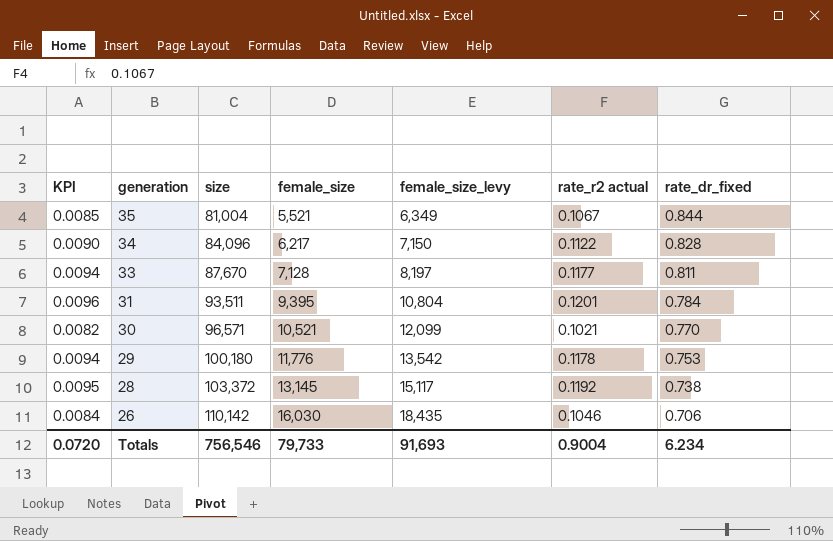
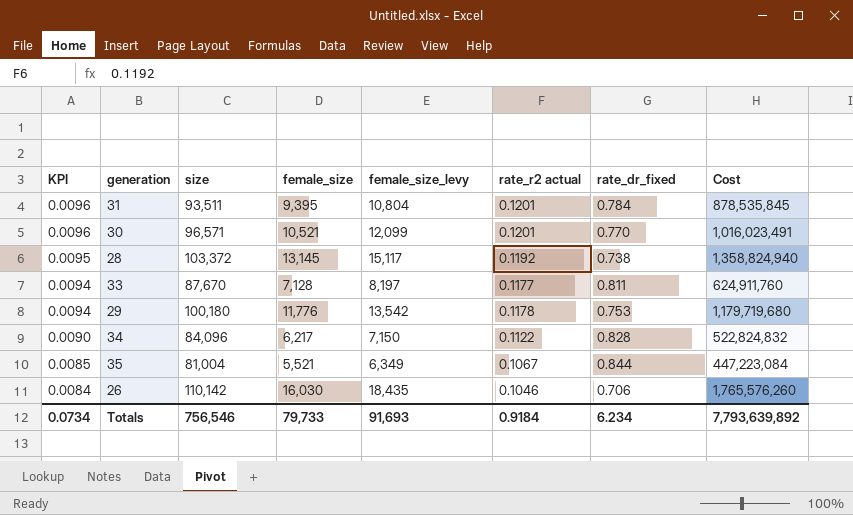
row order: generation descending -> KPI descending
column Cost | formula: none -> [size] * [female_size]
30 | KPI: 0.0082 -> 0.0096
30 | rate_r2 actual: 0.1021 -> 0.1201
Totals | KPI: 0.0720 -> 0.0734
Totals | rate_r2 actual: 0.9004 -> 0.9184

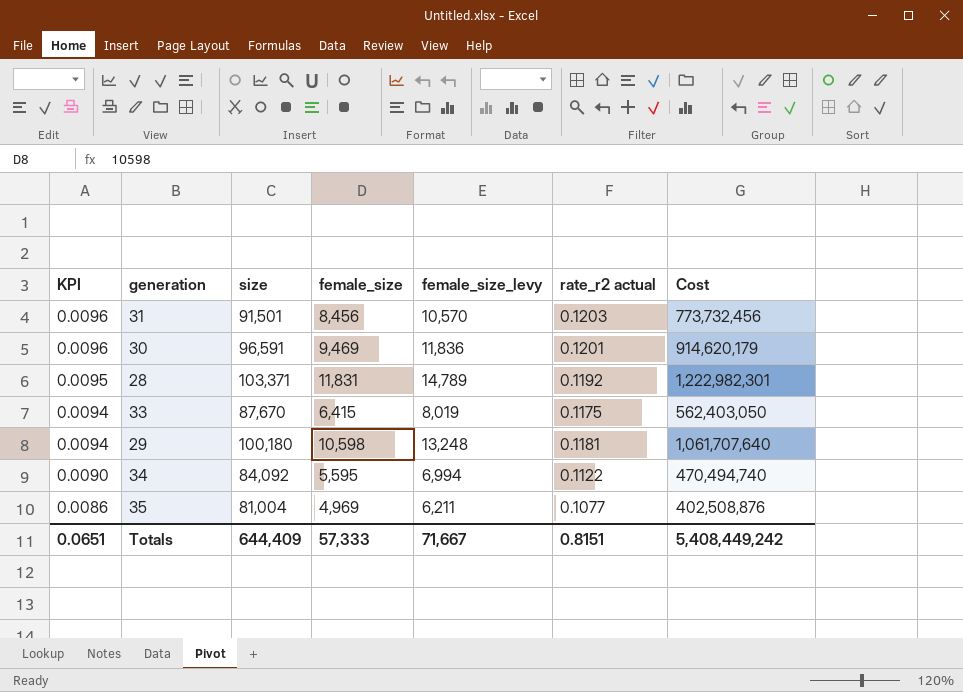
column rate_dr_fixed | position: 7 -> none
column female_size_levy | formula: [female_size] * 1.15 -> [female_size] * 1.25
row 26: 0.0084 | 110,142 | 16,030 | 18,435 | 0.1046 | 0.706 | 1,765,576,260 -> none
31 | size: 93,511 -> 91,501
31 | female_size: 9,395 -> 8,456
31 | rate_r2 actual: 0.1201 -> 0.1203
31 | Cost: 878,535,845 -> 773,732,456
30 | size: 96,571 -> 96,591
30 | female_size: 10,521 -> 9,469
30 | Cost: 1,016,023,491 -> 914,620,179
28 | size: 103,372 -> 103,371
28 | female_size: 13,145 -> 11,831
28 | Cost: 1,358,824,940 -> 1,222,982,301
33 | female_size: 7,128 -> 6,415
33 | rate_r2 actual: 0.1177 -> 0.1175
33 | Cost: 624,911,760 -> 562,403,050
29 | female_size: 11,776 -> 10,598
29 | rate_r2 actual: 0.1178 -> 0.1181
29 | Cost: 1,179,719,680 -> 1,061,707,640
34 | size: 84,096 -> 84,092
34 | female_size: 6,217 -> 5,595
34 | Cost: 522,824,832 -> 470,494,740
35 | KPI: 0.0085 -> 0.0086
35 | female_size: 5,521 -> 4,969
35 | rate_r2 actual: 0.1067 -> 0.1077
35 | Cost: 447,223,084 -> 402,508,876
Totals | KPI: 0.0734 -> 0.0651
Totals | size: 756,546 -> 644,409
Totals | female_size: 79,733 -> 57,333
Totals | female_size_levy: 91,693 -> 71,667
Totals | rate_r2 actual: 0.9184 -> 0.8151
Totals | Cost: 7,793,639,892 -> 5,408,449,242

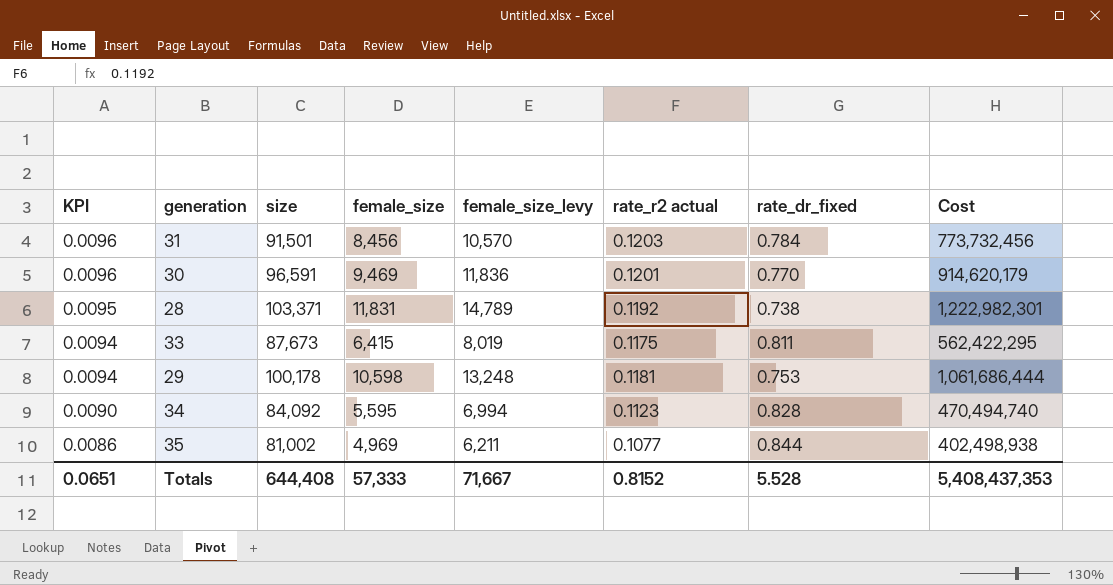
column rate_dr_fixed | position: none -> 7
33 | size: 87,670 -> 87,673
33 | Cost: 562,403,050 -> 562,422,295
29 | size: 100,180 -> 100,178
29 | Cost: 1,061,707,640 -> 1,061,686,444
34 | rate_r2 actual: 0.1122 -> 0.1123
35 | size: 81,004 -> 81,002
35 | Cost: 402,508,876 -> 402,498,938
Totals | size: 644,409 -> 644,408
Totals | rate_r2 actual: 0.8151 -> 0.8152
Totals | Cost: 5,408,449,242 -> 5,408,437,353

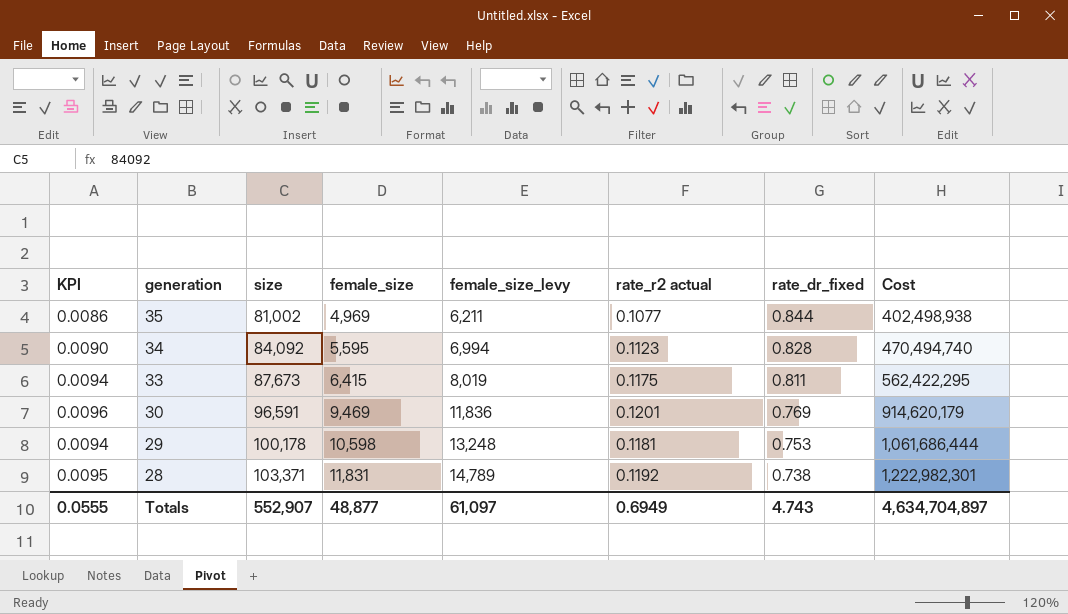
row order: KPI descending -> generation descending
row 31: 0.0096 | 91,501 | 8,456 | 10,570 | 0.1203 | 0.784 | 773,732,456 -> none
30 | rate_dr_fixed: 0.770 -> 0.769
Totals | KPI: 0.0651 -> 0.0555
Totals | size: 644,408 -> 552,907
Totals | female_size: 57,333 -> 48,877
Totals | female_size_levy: 71,667 -> 61,097
Totals | rate_r2 actual: 0.8152 -> 0.6949
Totals | rate_dr_fixed: 5.528 -> 4.743
Totals | Cost: 5,408,437,353 -> 4,634,704,897

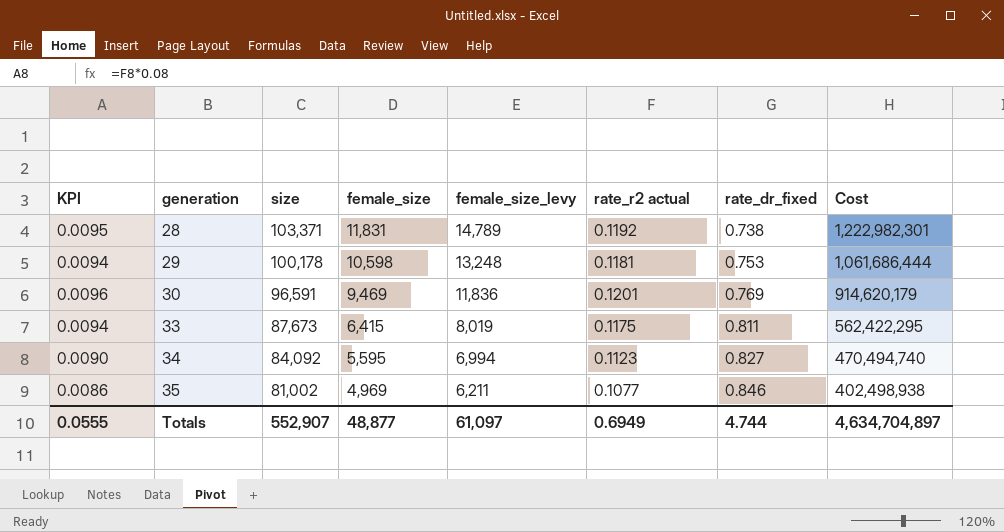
row order: generation descending -> generation ascending
34 | rate_dr_fixed: 0.828 -> 0.827
35 | rate_dr_fixed: 0.844 -> 0.846
Totals | rate_dr_fixed: 4.743 -> 4.744

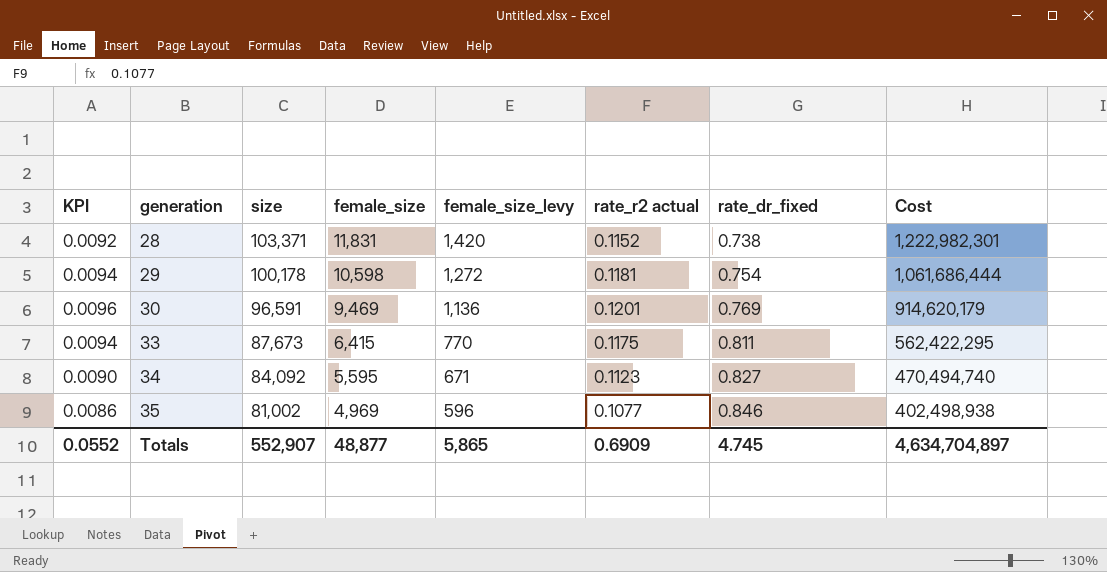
column female_size_levy | formula: [female_size] * 1.25 -> [female_size] * 0.12
28 | KPI: 0.0095 -> 0.0092
28 | rate_r2 actual: 0.1192 -> 0.1152
29 | rate_dr_fixed: 0.753 -> 0.754
Totals | KPI: 0.0555 -> 0.0552
Totals | female_size_levy: 61,097 -> 5,865
Totals | rate_r2 actual: 0.6949 -> 0.6909
Totals | rate_dr_fixed: 4.744 -> 4.745

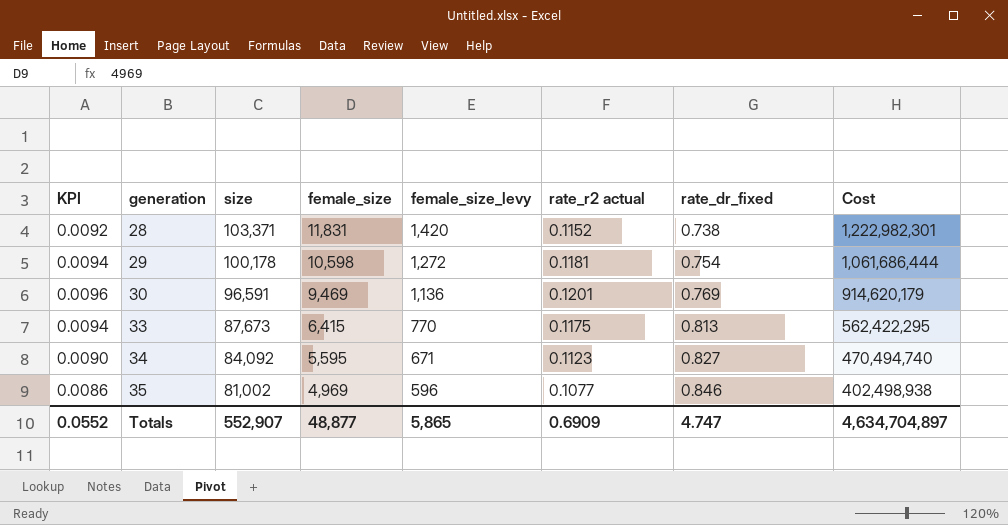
33 | rate_dr_fixed: 0.811 -> 0.813
Totals | rate_dr_fixed: 4.745 -> 4.747

